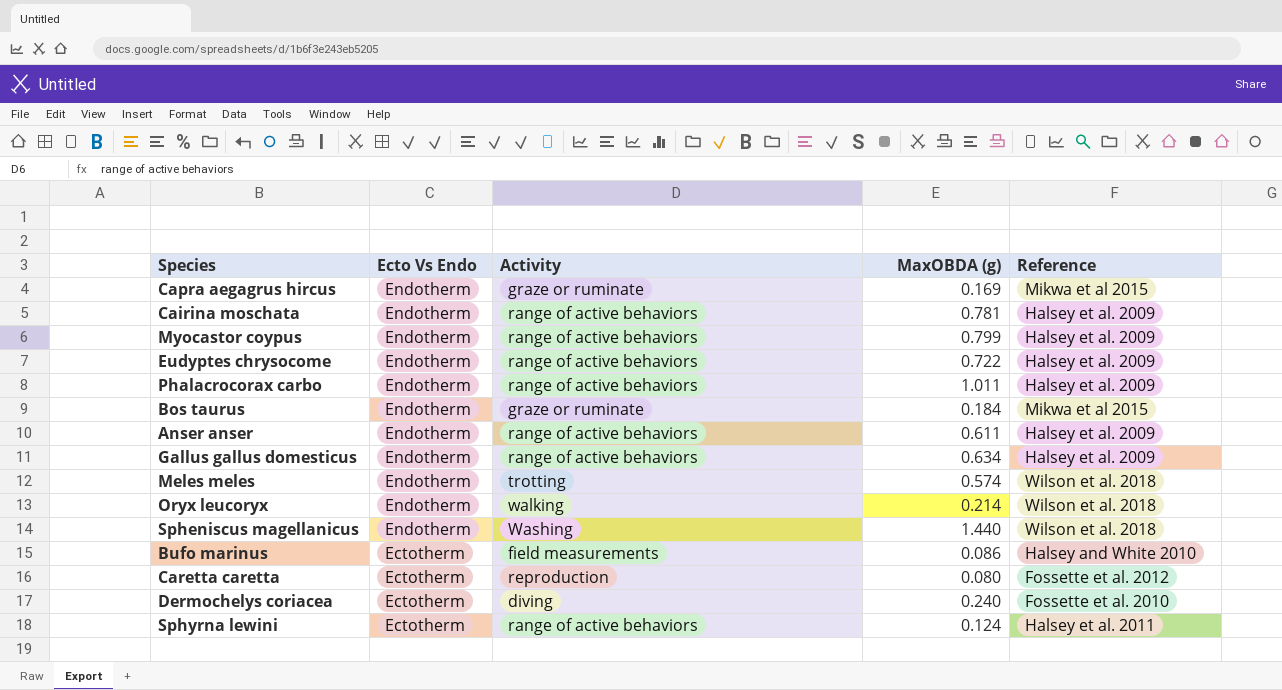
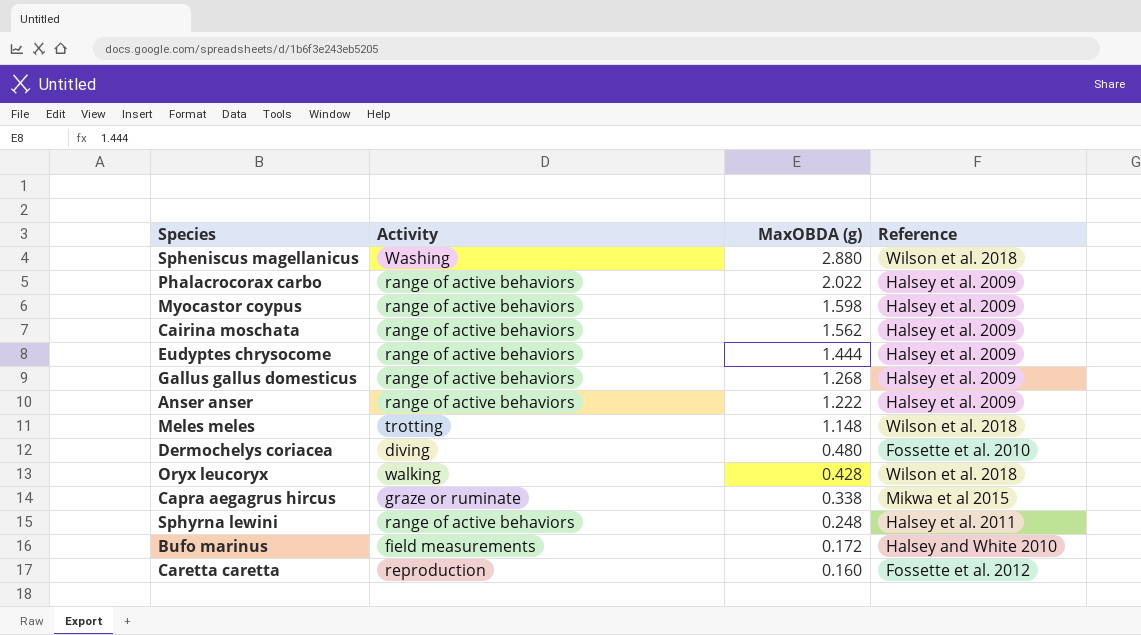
row order: Ecto Vs Endo descending -> MaxOBDA (g) descending
column Ecto Vs Endo | position: 2 -> none
row Bos taurus: Endotherm | graze or ruminate | 0.184 | Mikwa et al 2015 -> none
Spheniscus magellanicus | MaxOBDA (g): 1.440 -> 2.880
Phalacrocorax carbo | MaxOBDA (g): 1.011 -> 2.022
Myocastor coypus | MaxOBDA (g): 0.799 -> 1.598
Cairina moschata | MaxOBDA (g): 0.781 -> 1.562
Eudyptes chrysocome | MaxOBDA (g): 0.722 -> 1.444
Gallus gallus domesticus | MaxOBDA (g): 0.634 -> 1.268
Anser anser | MaxOBDA (g): 0.611 -> 1.222
Meles meles | MaxOBDA (g): 0.574 -> 1.148
Dermochelys coriacea | MaxOBDA (g): 0.240 -> 0.480
Oryx leucoryx | MaxOBDA (g): 0.214 -> 0.428
Capra aegagrus hircus | MaxOBDA (g): 0.169 -> 0.338
Sphyrna lewini | MaxOBDA (g): 0.124 -> 0.248
Bufo marinus | MaxOBDA (g): 0.086 -> 0.172
Caretta caretta | MaxOBDA (g): 0.080 -> 0.160

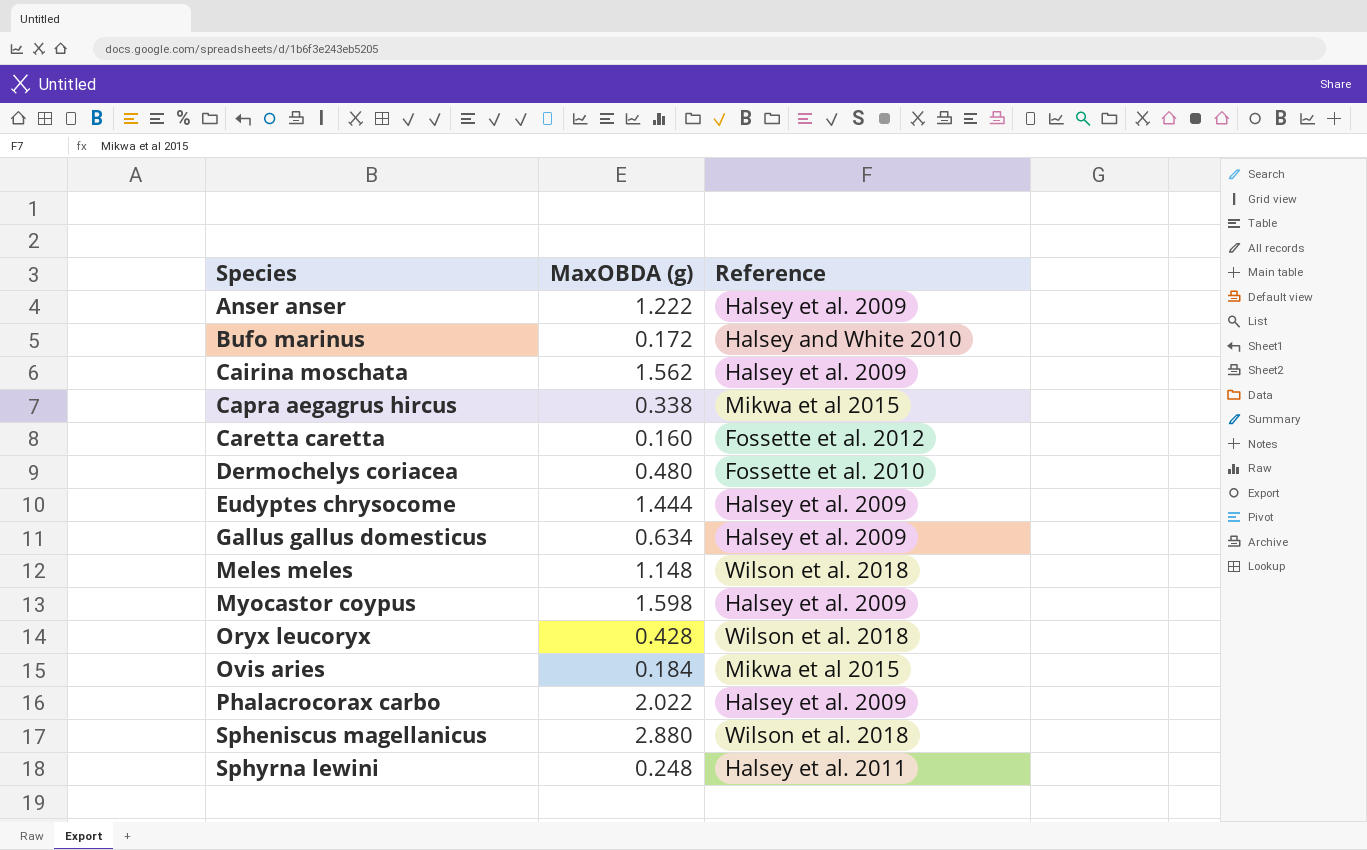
row order: MaxOBDA (g) descending -> Species ascending
column Activity | position: 2 -> none
Gallus gallus domesticus | MaxOBDA (g): 1.268 -> 0.634
row Ovis aries: none -> 0.184 | Mikwa et al 2015

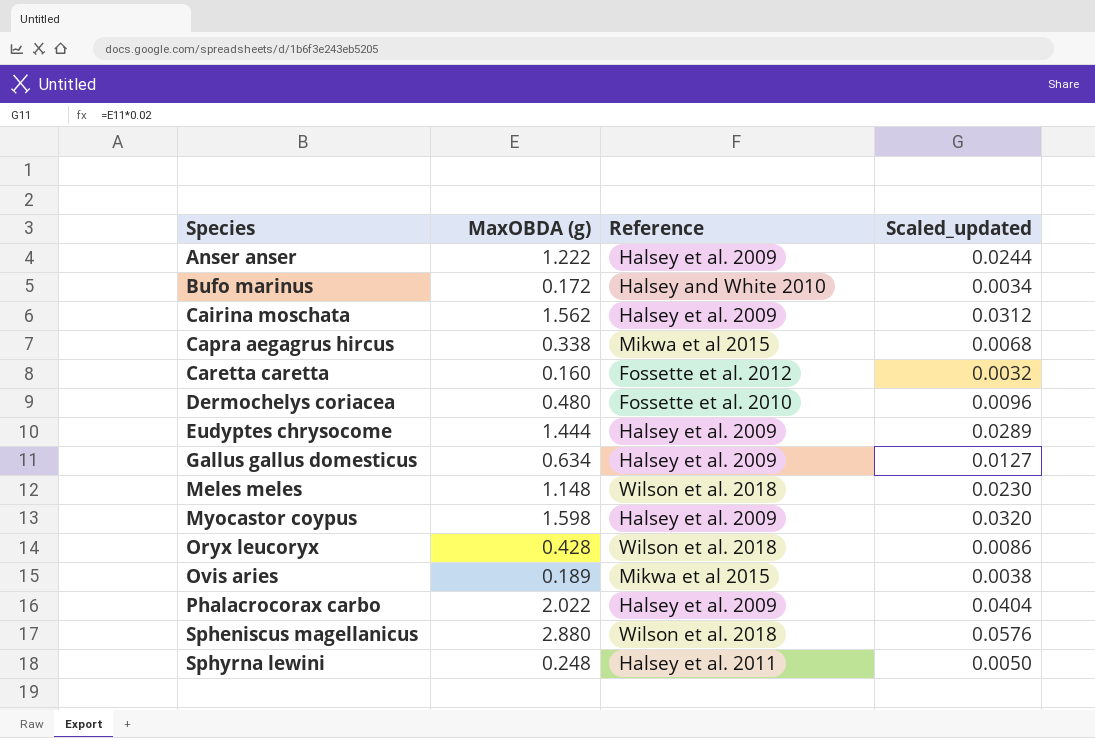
column Scaled_updated | formula: none -> [MaxOBDA (g)] * 0.02
Ovis aries | MaxOBDA (g): 0.184 -> 0.189

